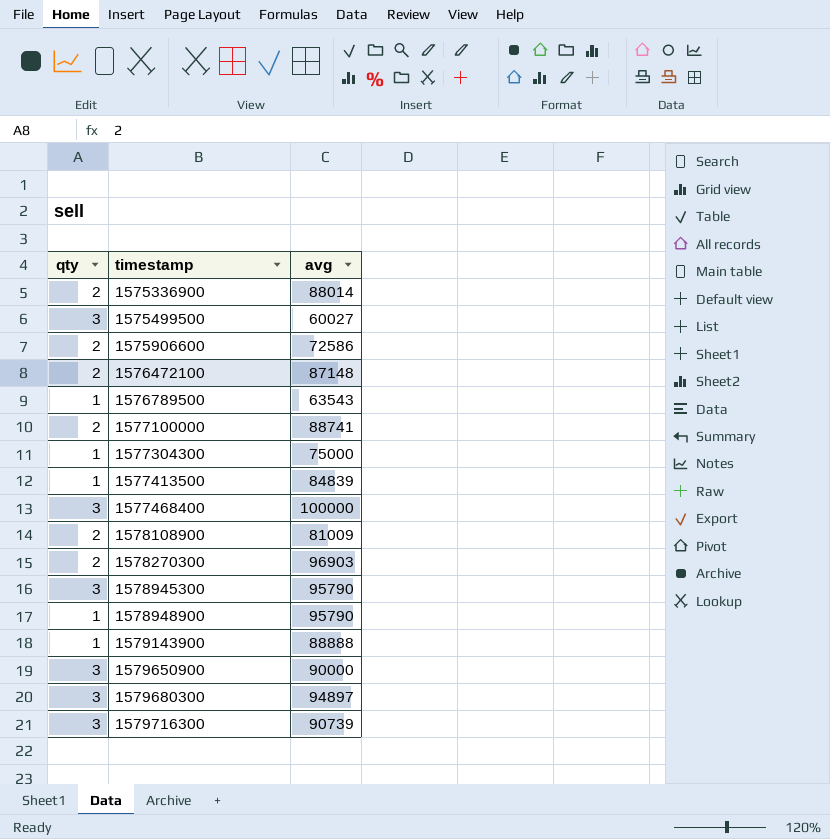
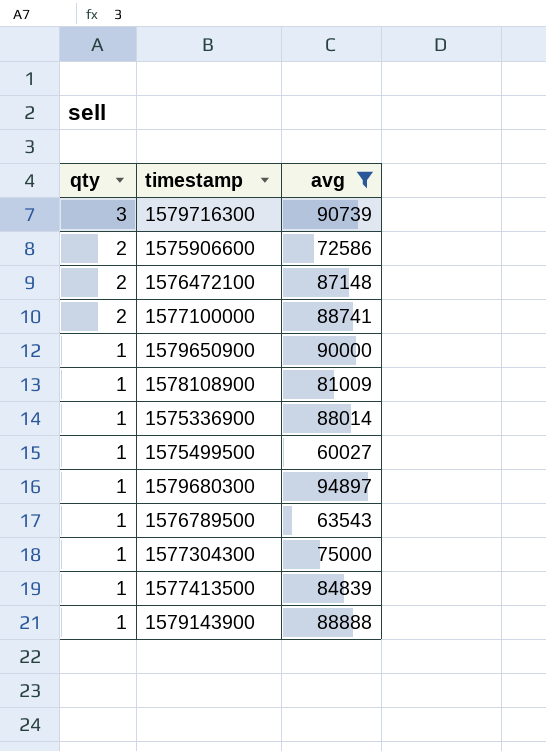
filter: none -> avg <= 94897
row order: timestamp ascending -> qty descending
1579650900 | qty: 3 -> 1
1578108900 | qty: 2 -> 1
1575336900 | qty: 2 -> 1
1575499500 | qty: 3 -> 1
1579680300 | qty: 3 -> 1

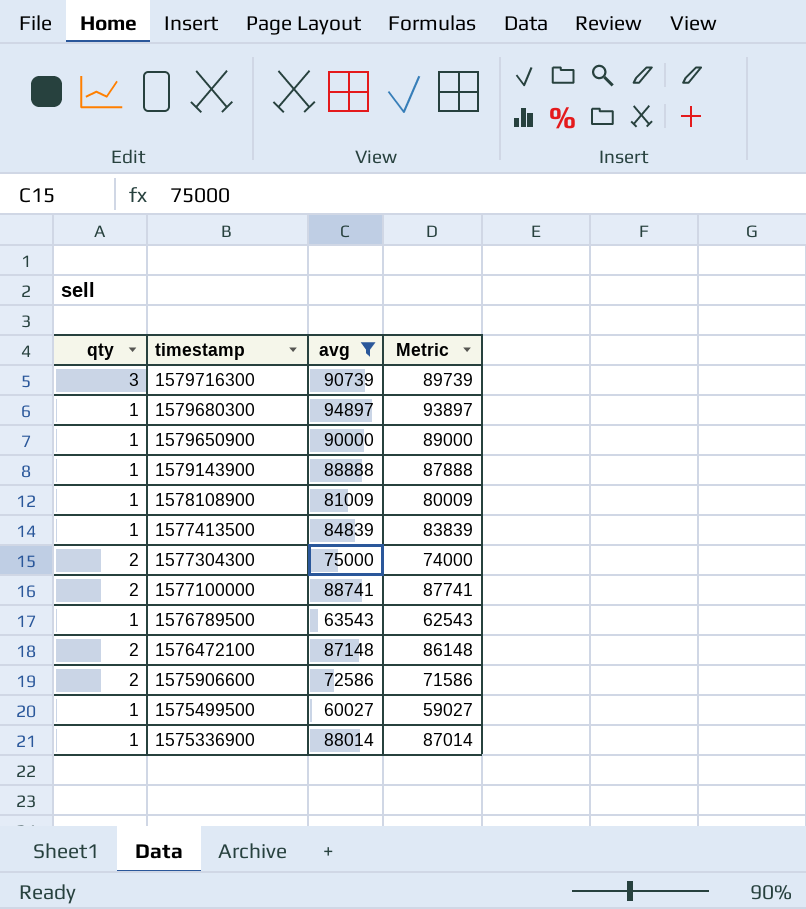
row order: qty descending -> timestamp descending
column Metric | formula: none -> [avg] - 1000
1577304300 | qty: 1 -> 2

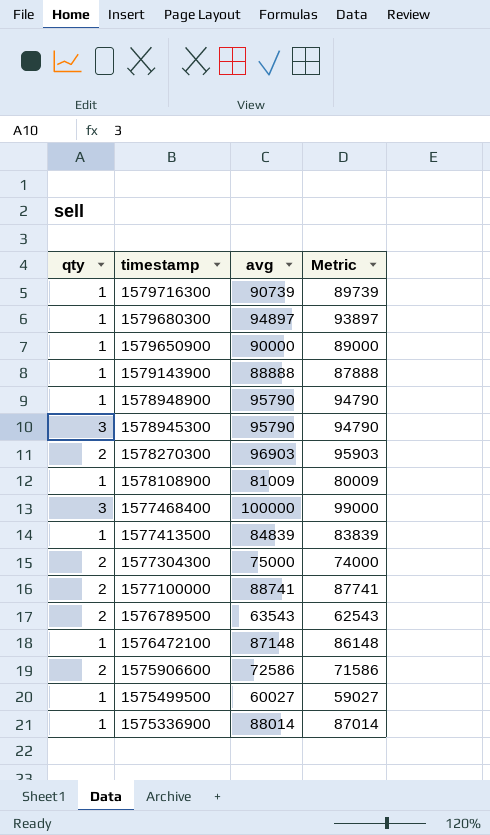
filter: avg <= 94897 -> none
1579716300 | qty: 3 -> 1
1576789500 | qty: 1 -> 2
1576472100 | qty: 2 -> 1

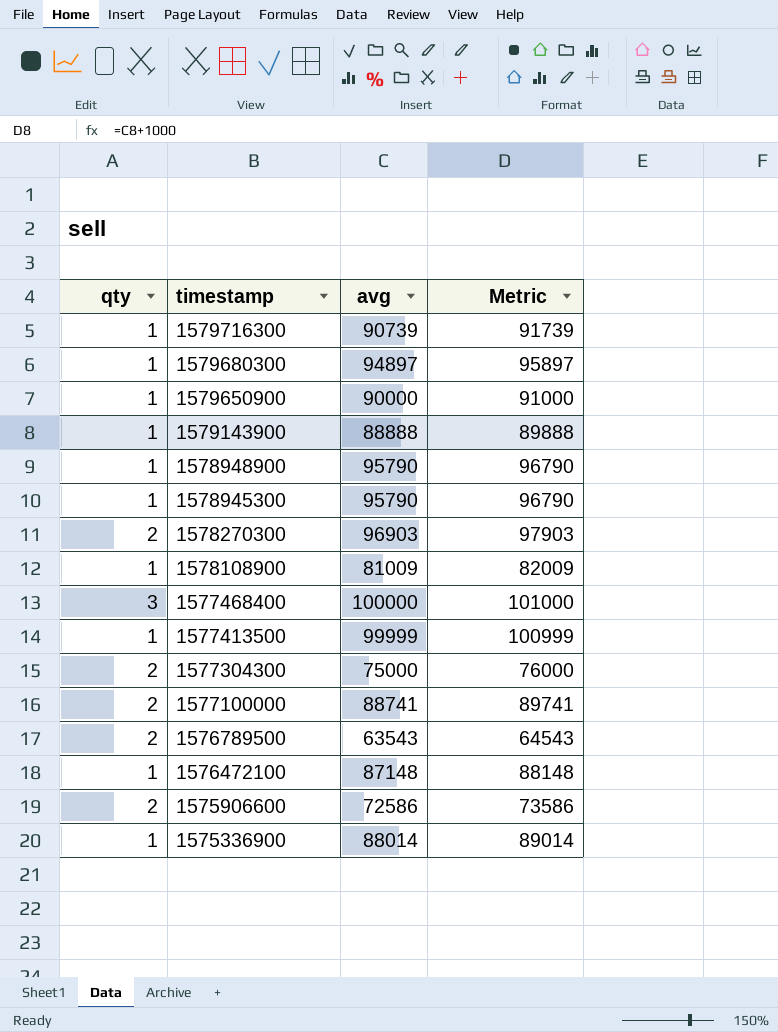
column Metric | formula: [avg] - 1000 -> [avg] + 1000
row 1575499500: 1 | 60027 | 59027 -> none
1578945300 | qty: 3 -> 1
1577413500 | avg: 84839 -> 99999

